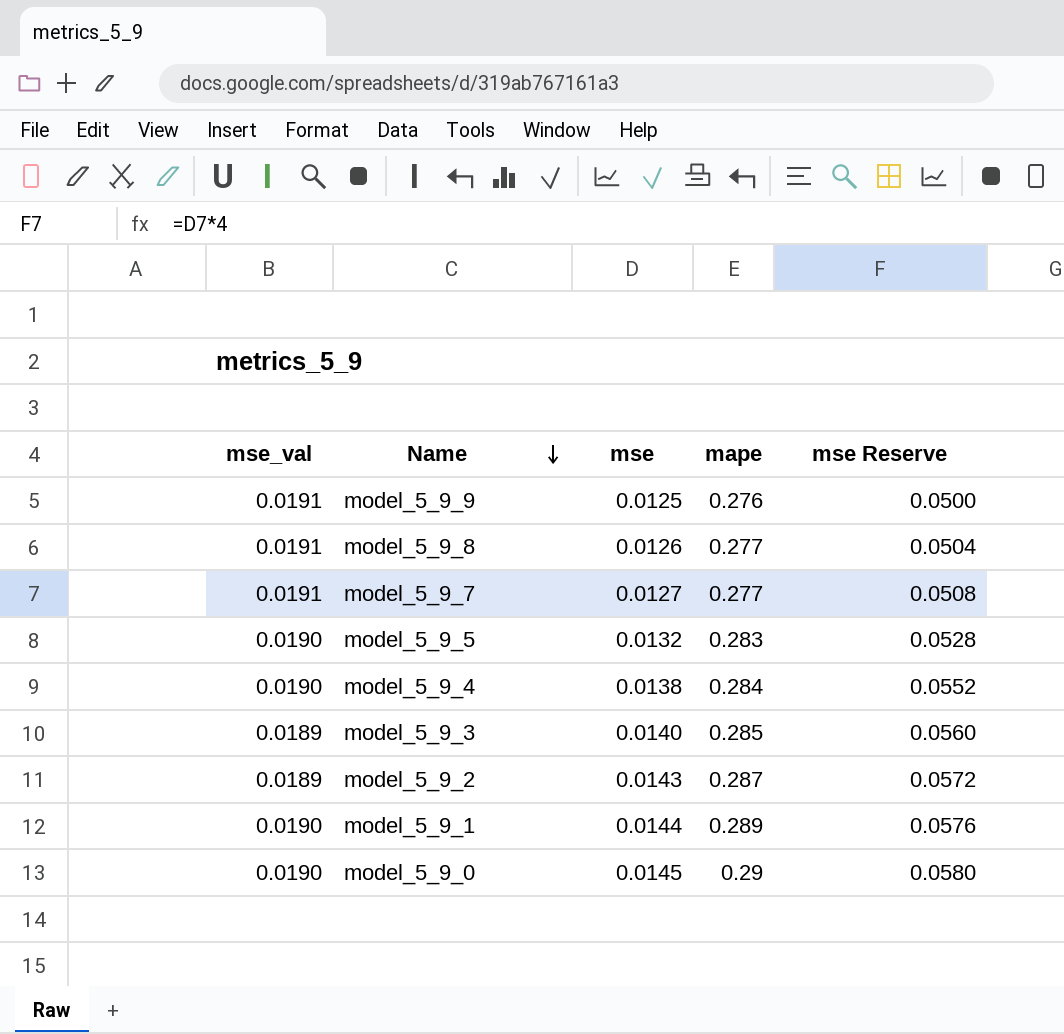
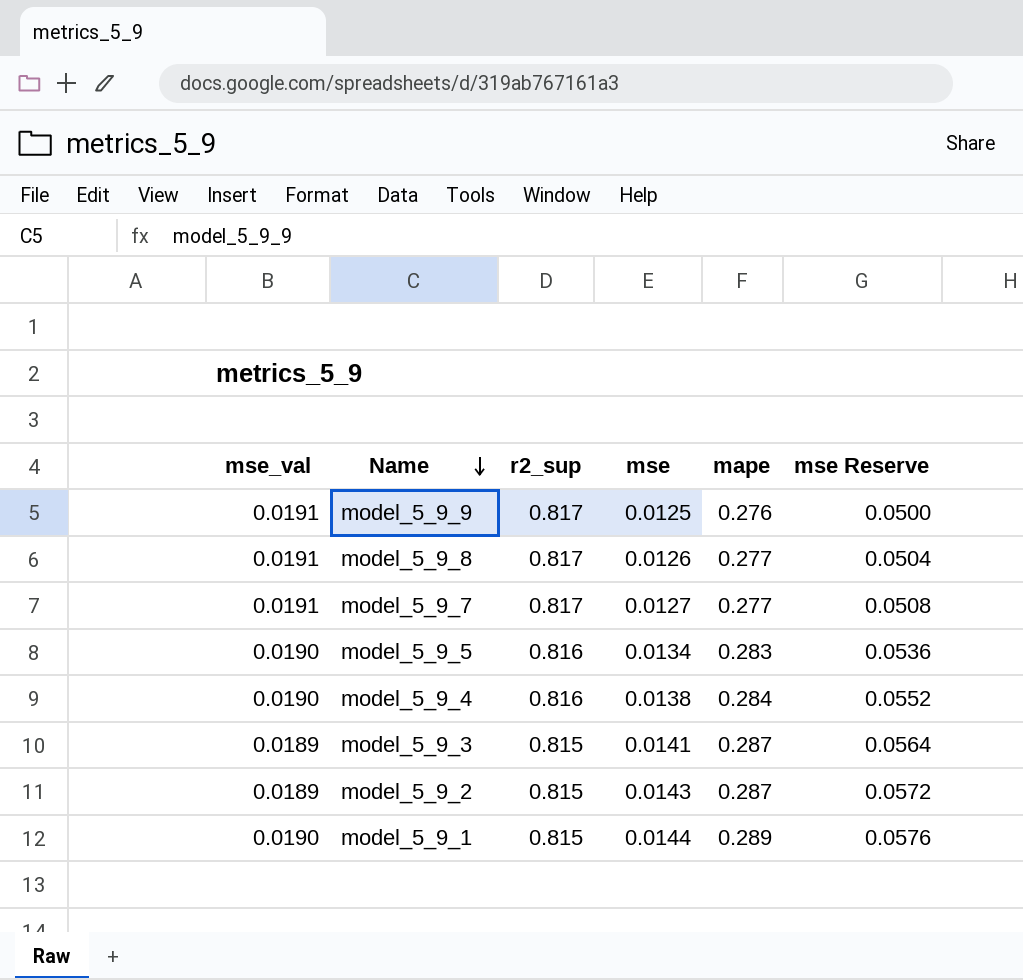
column r2_sup | position: none -> 3
row model_5_9_0: 0.0190 | 0.0145 | 0.29 | 0.0580 -> none
model_5_9_5 | mse: 0.0132 -> 0.0134
model_5_9_5 | mse Reserve: 0.0528 -> 0.0536
model_5_9_3 | mse: 0.0140 -> 0.0141
model_5_9_3 | mape: 0.285 -> 0.287
model_5_9_3 | mse Reserve: 0.0560 -> 0.0564

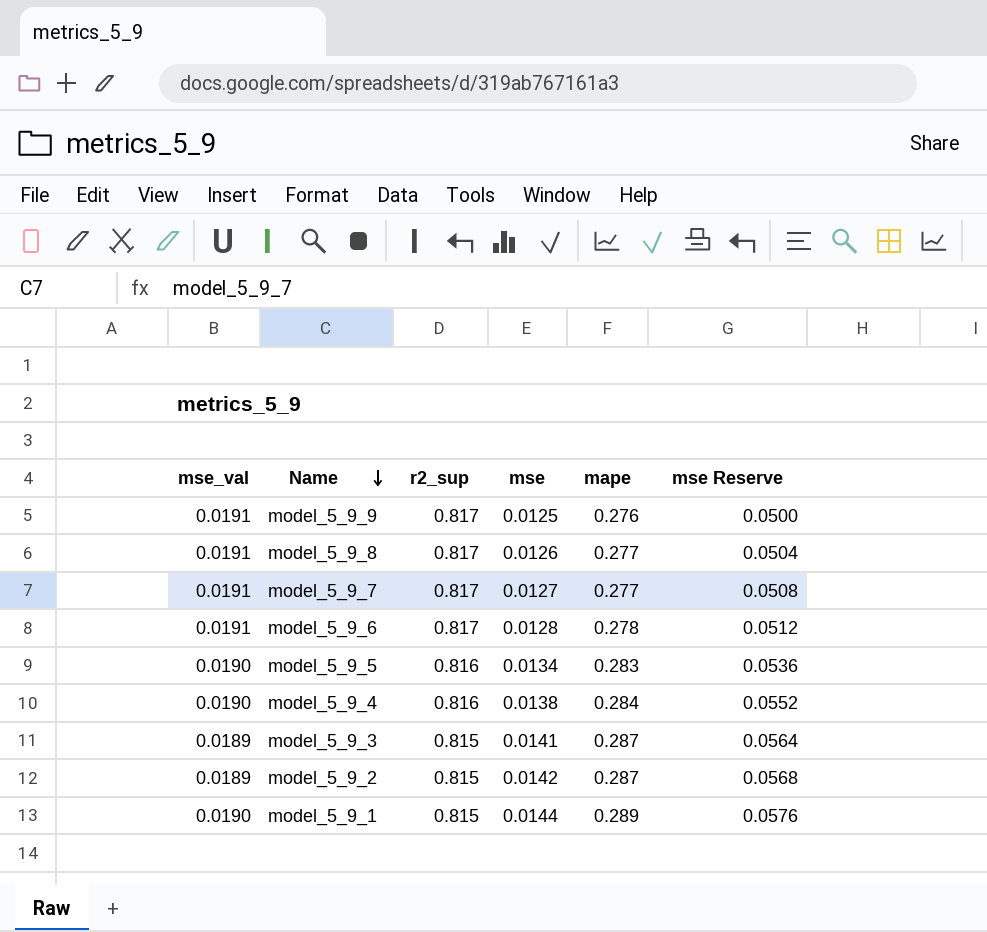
row model_5_9_6: none -> 0.0191 | 0.817 | 0.0128 | 0.278 | 0.0512
model_5_9_2 | mse: 0.0143 -> 0.0142
model_5_9_2 | mse Reserve: 0.0572 -> 0.0568

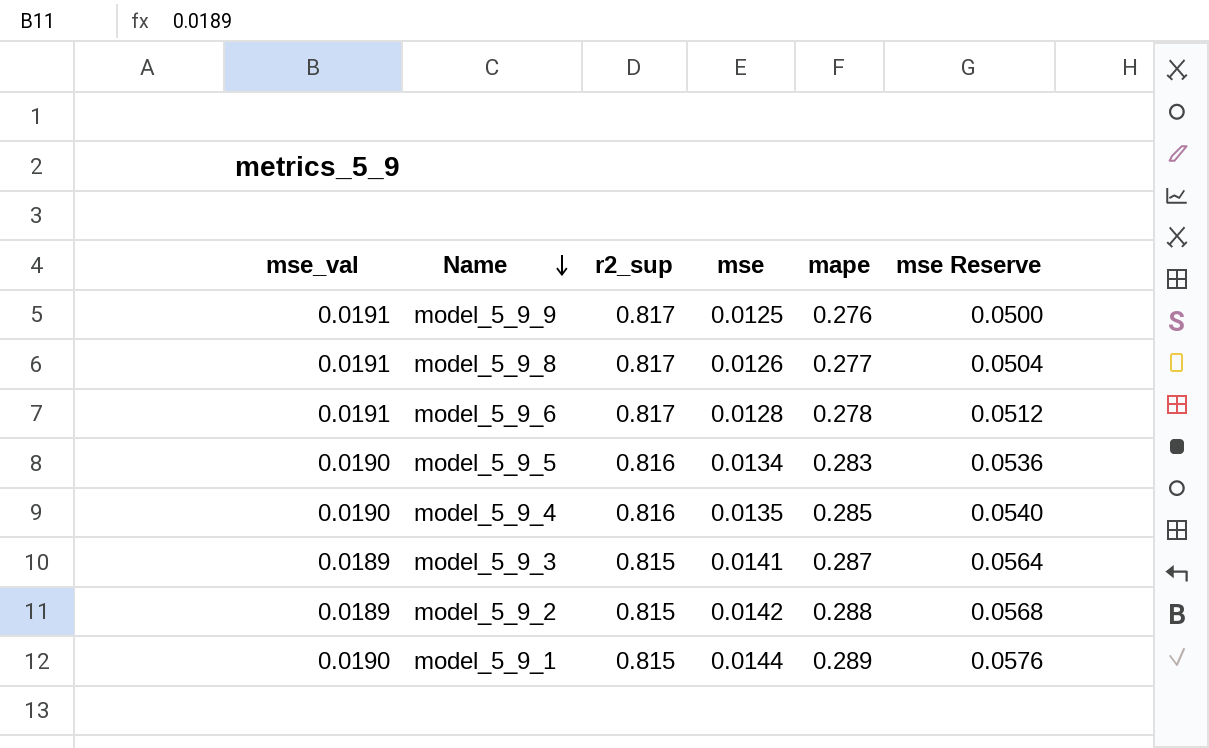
row model_5_9_7: 0.0191 | 0.817 | 0.0127 | 0.277 | 0.0508 -> none
model_5_9_4 | mse: 0.0138 -> 0.0135
model_5_9_4 | mape: 0.284 -> 0.285
model_5_9_4 | mse Reserve: 0.0552 -> 0.0540
model_5_9_2 | mape: 0.287 -> 0.288

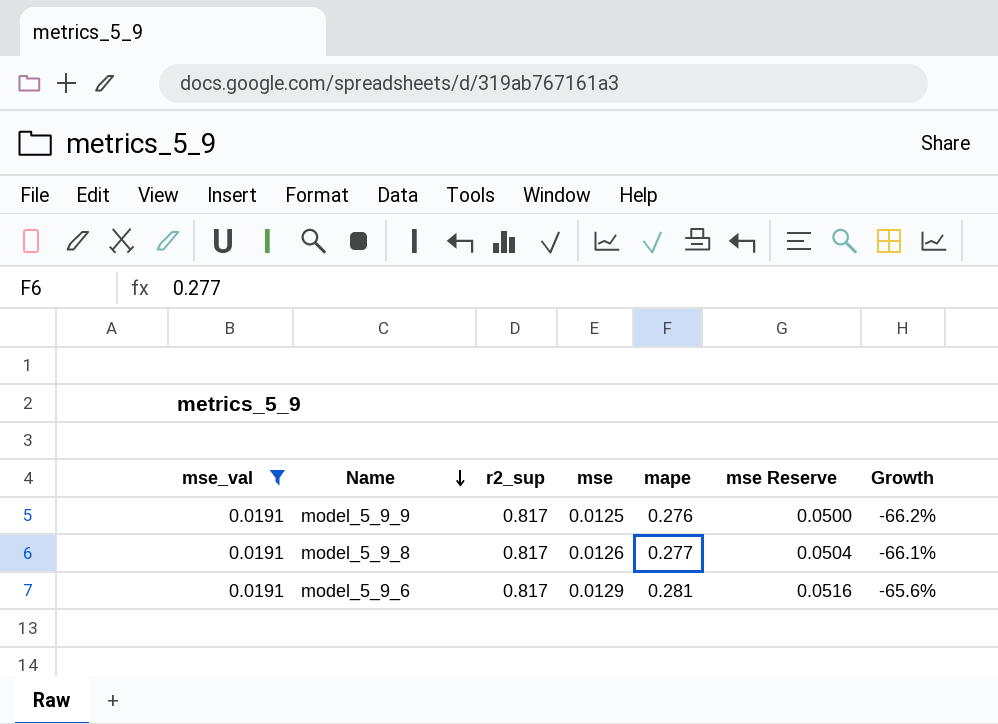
filter: none -> mse_val = 0.0191
column Growth | formula: none -> ([mape] - [r2_sup]) / [r2_sup]
model_5_9_6 | mse: 0.0128 -> 0.0129
model_5_9_6 | mape: 0.278 -> 0.281
model_5_9_6 | mse Reserve: 0.0512 -> 0.0516

